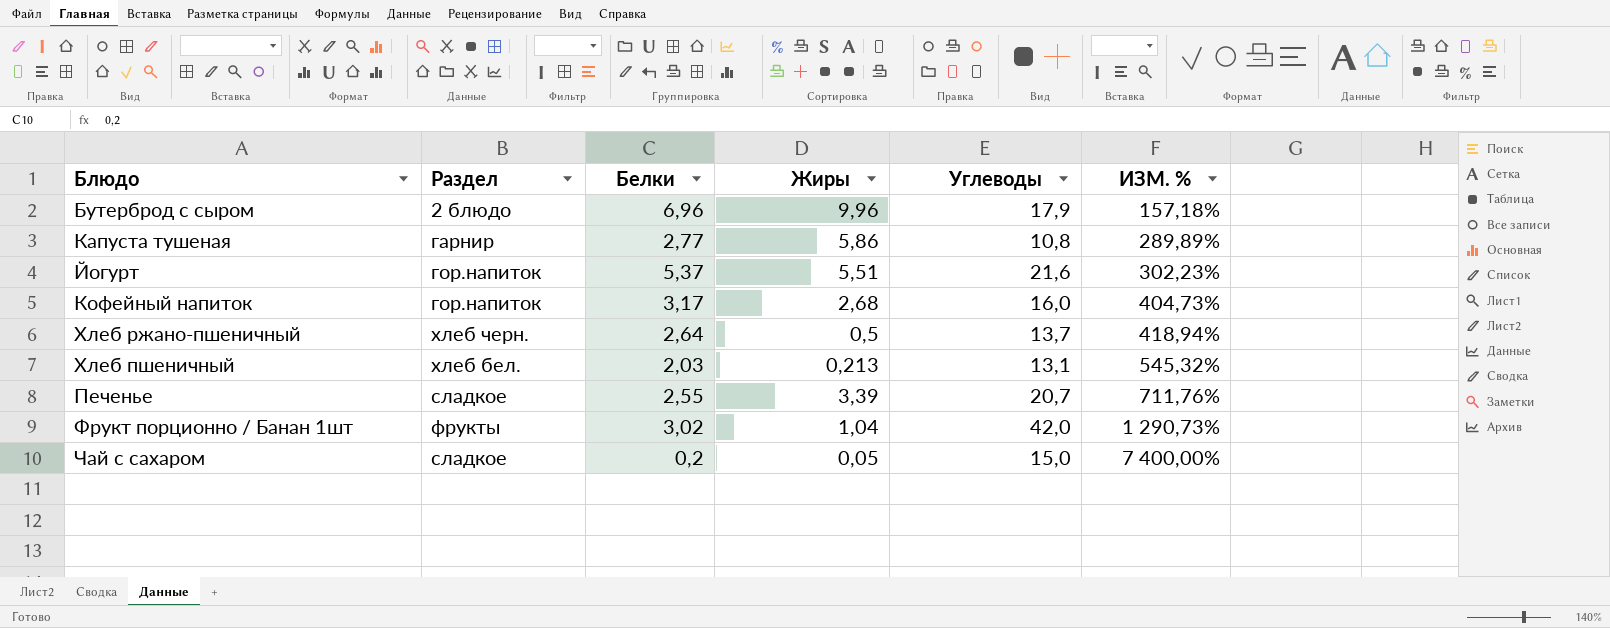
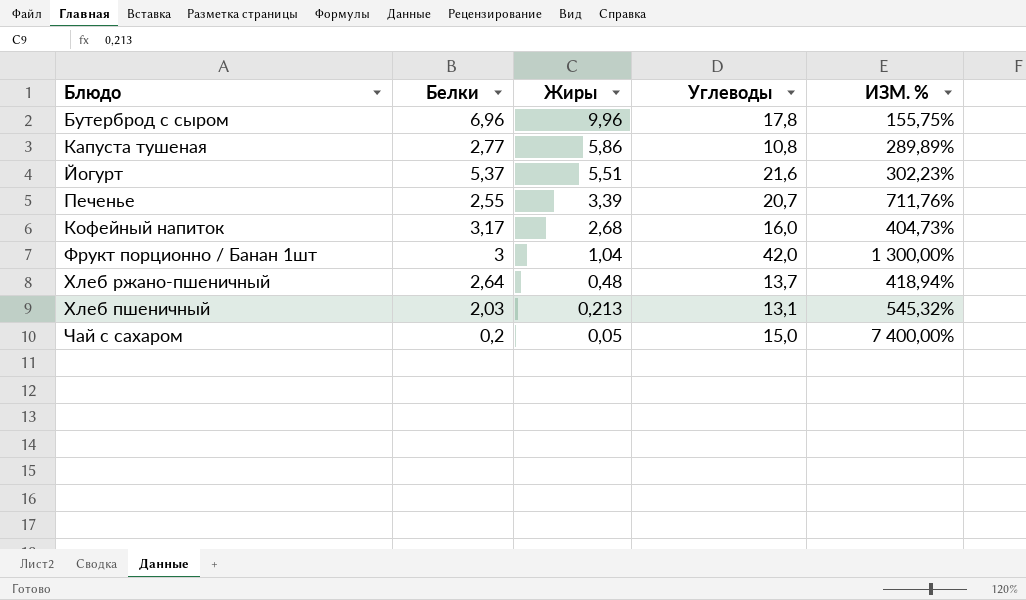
row order: ИЗМ. % ascending -> Жиры descending
column Раздел | position: 2 -> none
Бутерброд с сыром | Углеводы: 17,9 -> 17,8
Бутерброд с сыром | ИЗМ. %: 157,18% -> 155,75%
Фрукт порционно / Банан 1шт | Белки: 3,02 -> 3
Фрукт порционно / Банан 1шт | ИЗМ. %: 1 290,73% -> 1 300,00%
Хлеб ржано-пшеничный | Жиры: 0,5 -> 0,48

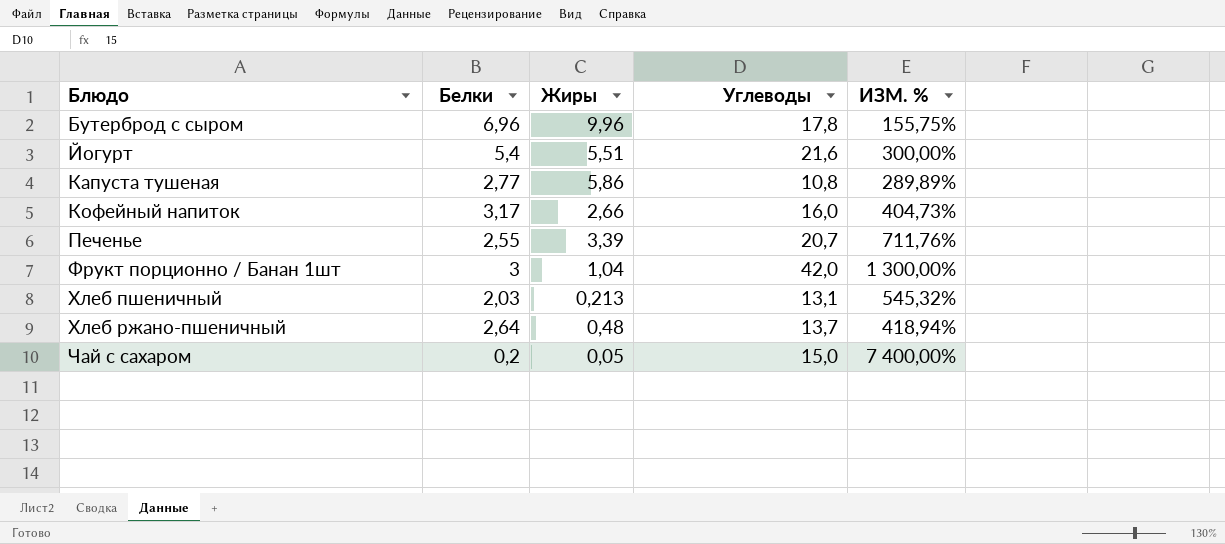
row order: Жиры descending -> Блюдо ascending
Йогурт | Белки: 5,37 -> 5,4
Йогурт | ИЗМ. %: 302,23% -> 300,00%
Кофейный напиток | Жиры: 2,68 -> 2,66

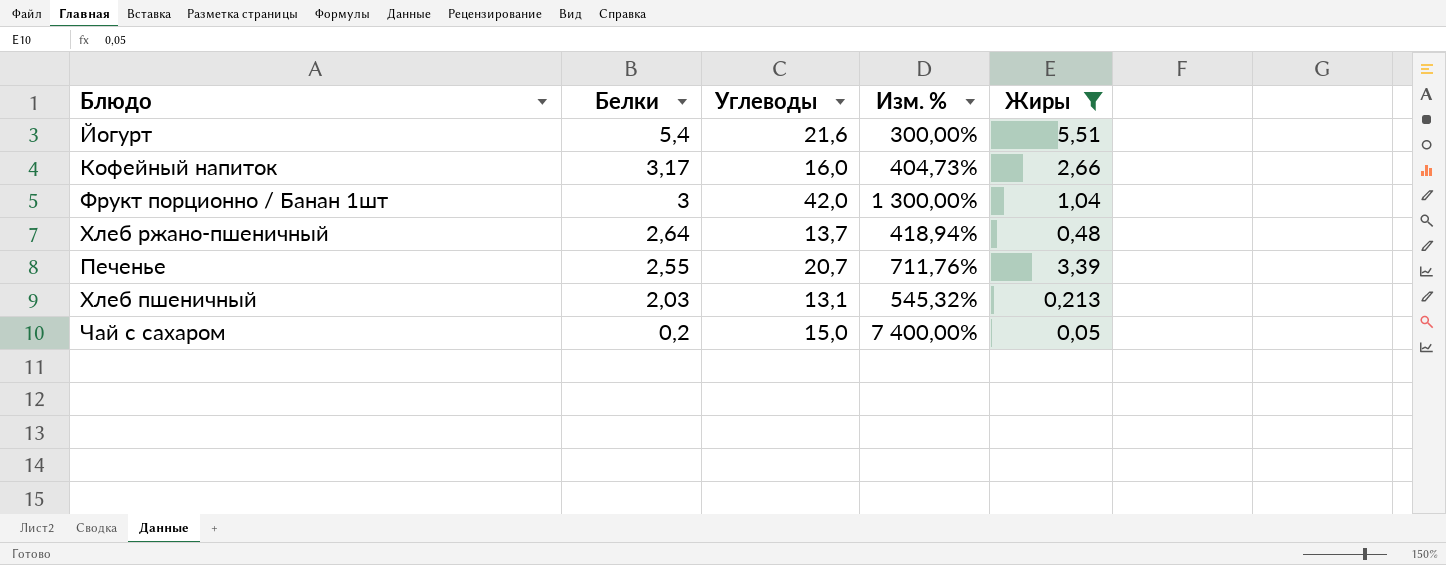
filter: none -> Жиры <= 5,51
row order: Блюдо ascending -> Белки descending
column name: ИЗМ. % -> Изм. %
column Жиры | position: 3 -> 5

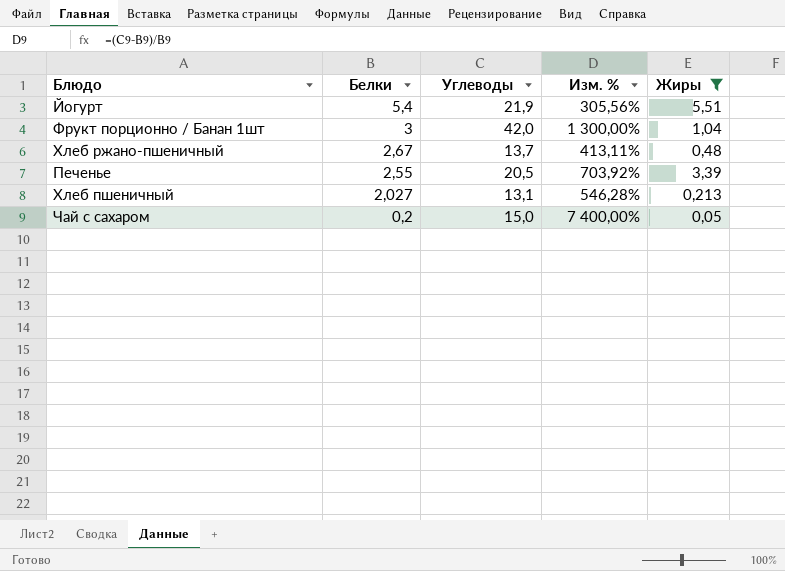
row Кофейный напиток: 3,17 | 16,0 | 404,73% | 2,66 -> none
Йогурт | Углеводы: 21,6 -> 21,9
Йогурт | Изм. %: 300,00% -> 305,56%
Хлеб ржано-пшеничный | Белки: 2,64 -> 2,67
Хлеб ржано-пшеничный | Изм. %: 418,94% -> 413,11%
Печенье | Углеводы: 20,7 -> 20,5
Печенье | Изм. %: 711,76% -> 703,92%
Хлеб пшеничный | Белки: 2,03 -> 2,027
Хлеб пшеничный | Изм. %: 545,32% -> 546,28%

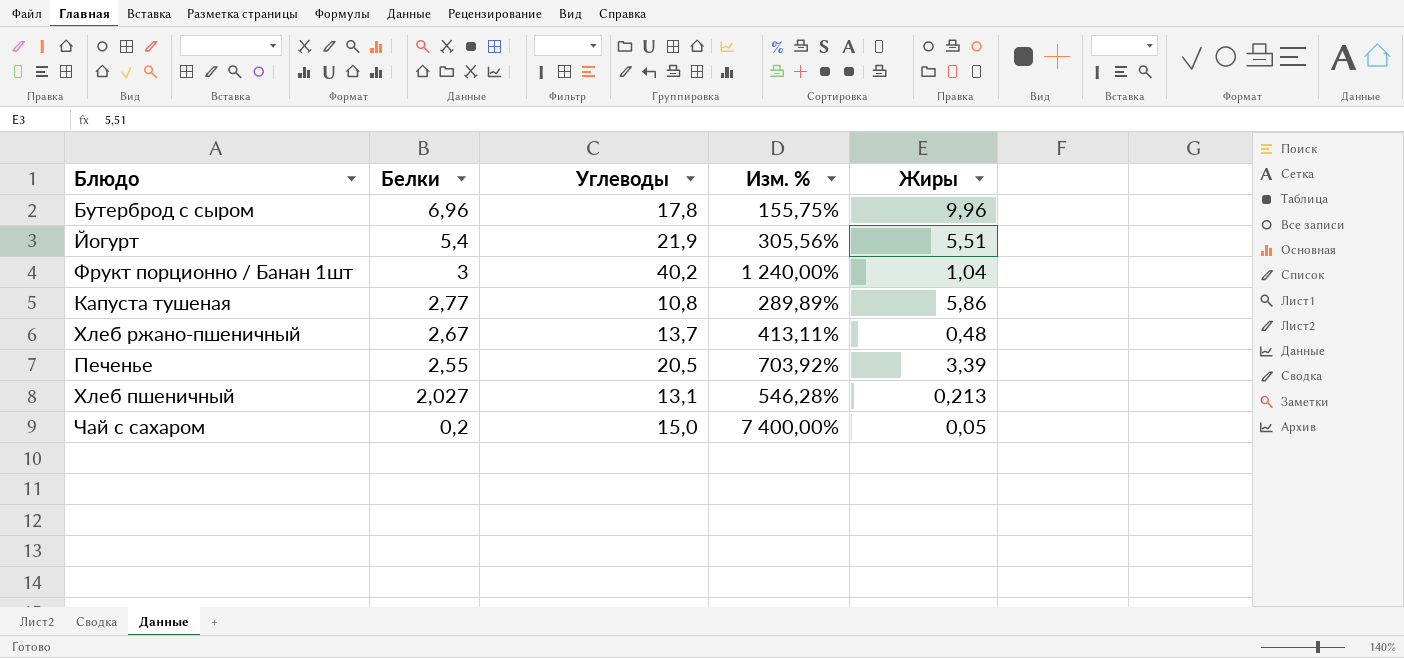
filter: Жиры <= 5,51 -> none
Фрукт порционно / Банан 1шт | Углеводы: 42,0 -> 40,2
Фрукт порционно / Банан 1шт | Изм. %: 1 300,00% -> 1 240,00%

